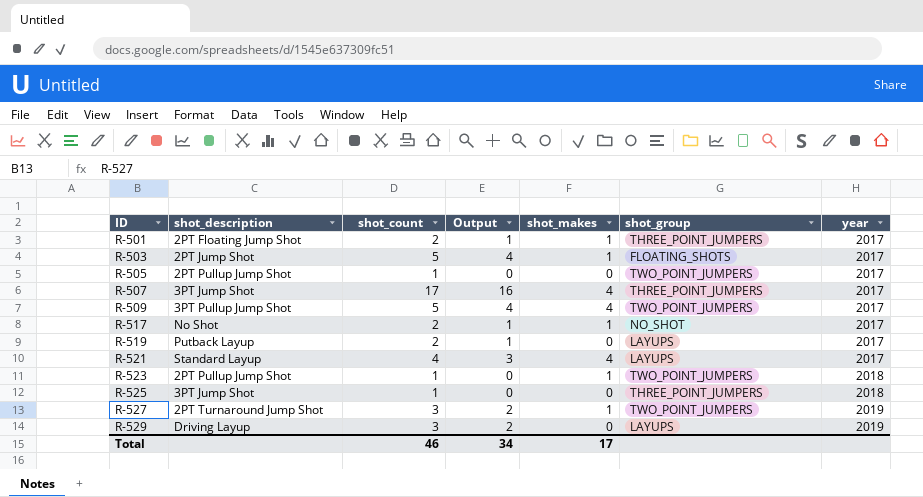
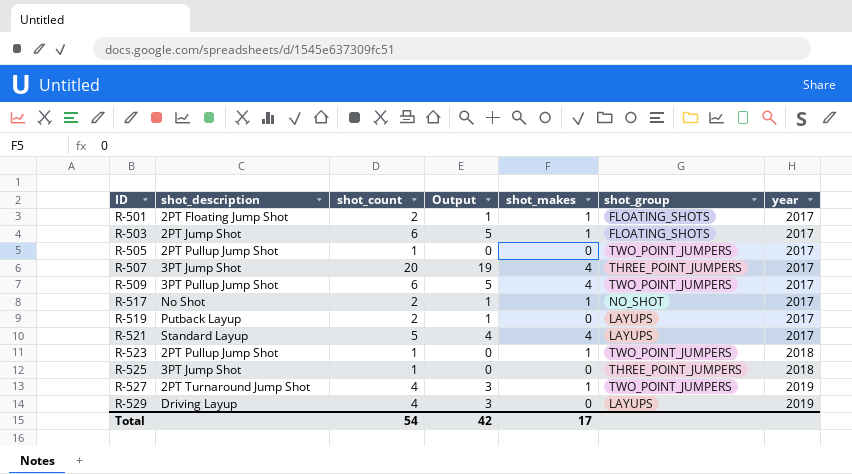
R-501 | shot_group: THREE_POINT_JUMPERS -> FLOATING_SHOTS
R-503 | shot_count: 5 -> 6
R-503 | Output: 4 -> 5
R-507 | shot_count: 17 -> 20
R-507 | Output: 16 -> 19
R-509 | shot_count: 5 -> 6
R-509 | Output: 4 -> 5
R-521 | shot_count: 4 -> 5
R-521 | Output: 3 -> 4
R-527 | shot_count: 3 -> 4
R-527 | Output: 2 -> 3
R-529 | shot_count: 3 -> 4
R-529 | Output: 2 -> 3
Total | shot_count: 46 -> 54
Total | Output: 34 -> 42

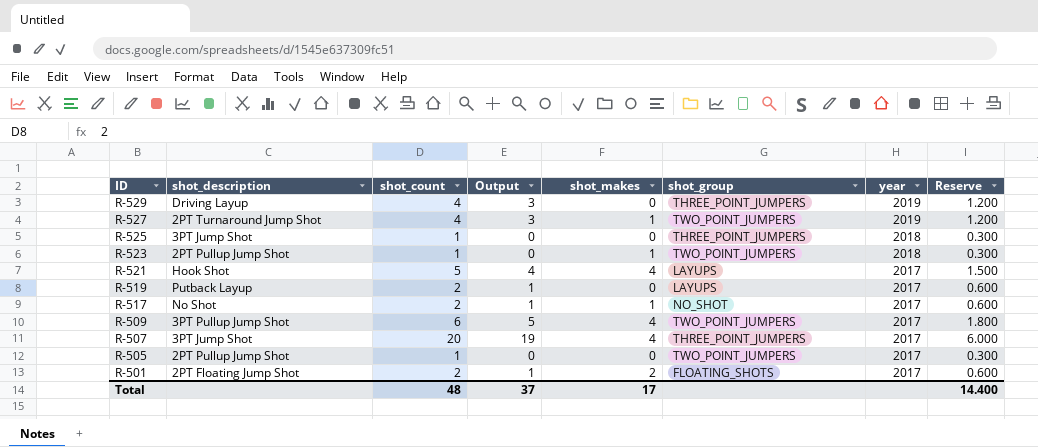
row order: ID ascending -> ID descending
column Reserve | formula: none -> [shot_count] * 0.3
row R-503: 2PT Jump Shot | 6 | 5 | 1 | FLOATING_SHOTS | 2017 -> none
R-529 | shot_group: LAYUPS -> THREE_POINT_JUMPERS
R-521 | shot_description: Standard Layup -> Hook Shot
R-501 | shot_makes: 1 -> 2
Total | shot_count: 54 -> 48
Total | Output: 42 -> 37

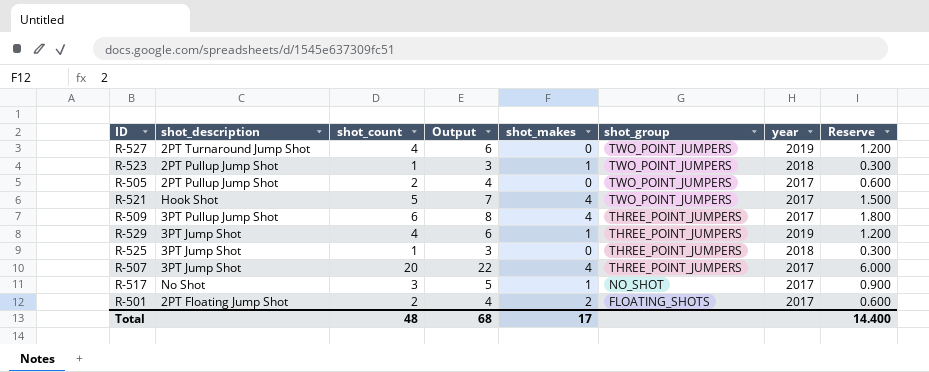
row order: ID descending -> shot_group descending
column Output | formula: [shot_count] - 1 -> [shot_count] + 2
row R-519: Putback Layup | 2 | 1 | 0 | LAYUPS | 2017 | 0.600 -> none
R-527 | shot_makes: 1 -> 0
R-505 | shot_count: 1 -> 2
R-505 | Reserve: 0.300 -> 0.600
R-521 | shot_group: LAYUPS -> TWO_POINT_JUMPERS
R-509 | shot_group: TWO_POINT_JUMPERS -> THREE_POINT_JUMPERS
R-529 | shot_description: Driving Layup -> 3PT Jump Shot
R-529 | shot_makes: 0 -> 1
R-517 | shot_count: 2 -> 3
R-517 | Reserve: 0.600 -> 0.900
Total | Output: 37 -> 68

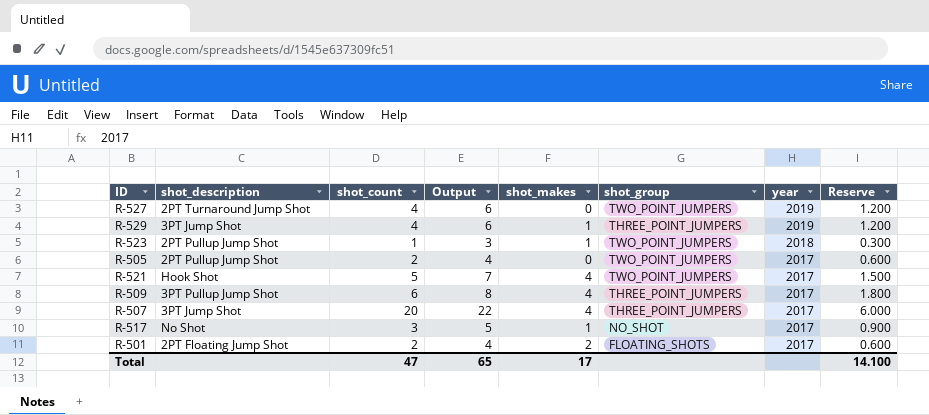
row order: shot_group descending -> year descending
row R-525: 3PT Jump Shot | 1 | 3 | 0 | THREE_POINT_JUMPERS | 2018 | 0.300 -> none
Total | shot_count: 48 -> 47
Total | Output: 68 -> 65
Total | Reserve: 14.400 -> 14.100

